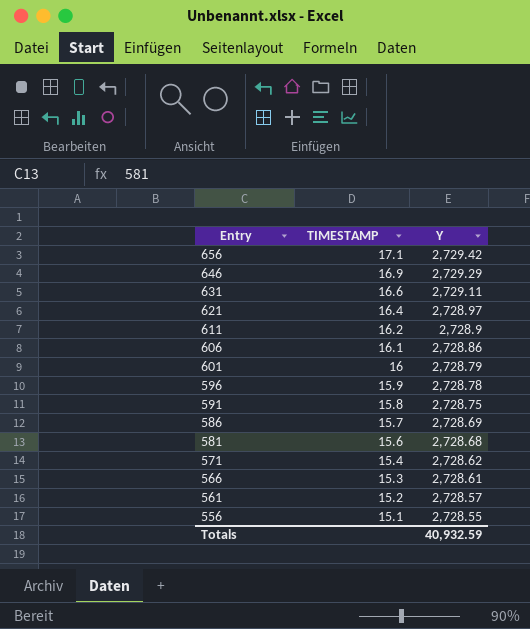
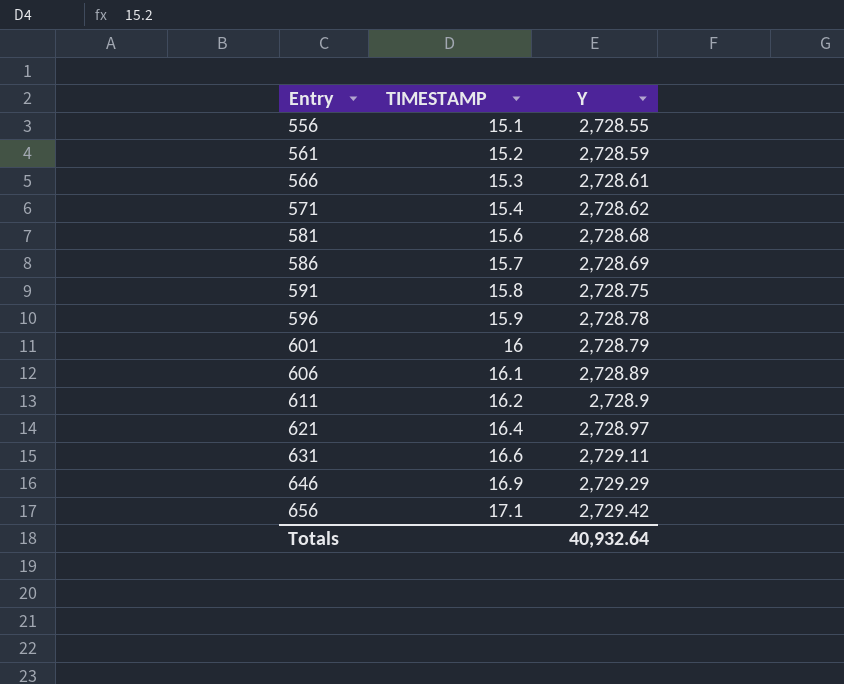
row order: Entry descending -> Entry ascending
561 | Y: 2,728.57 -> 2,728.59
606 | Y: 2,728.86 -> 2,728.89
Totals | Y: 40,932.59 -> 40,932.64

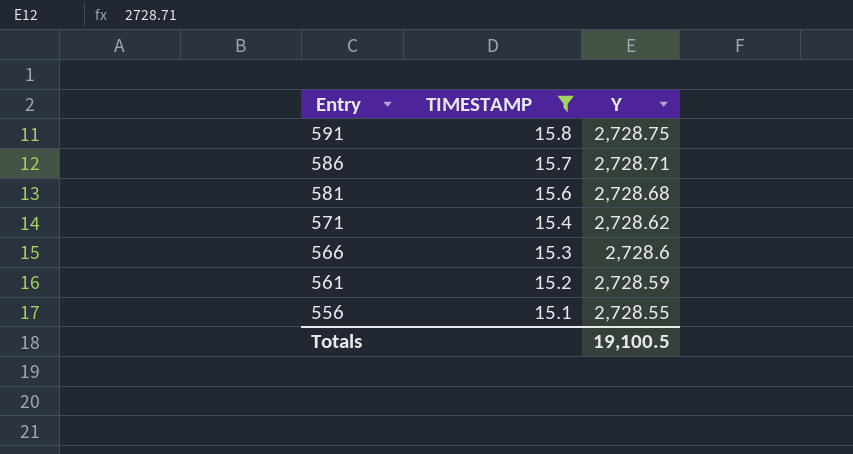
filter: none -> TIMESTAMP <= 15.8
row order: Entry ascending -> Entry descending
586 | Y: 2,728.69 -> 2,728.71
566 | Y: 2,728.61 -> 2,728.6
Totals | Y: 40,932.64 -> 19,100.5

